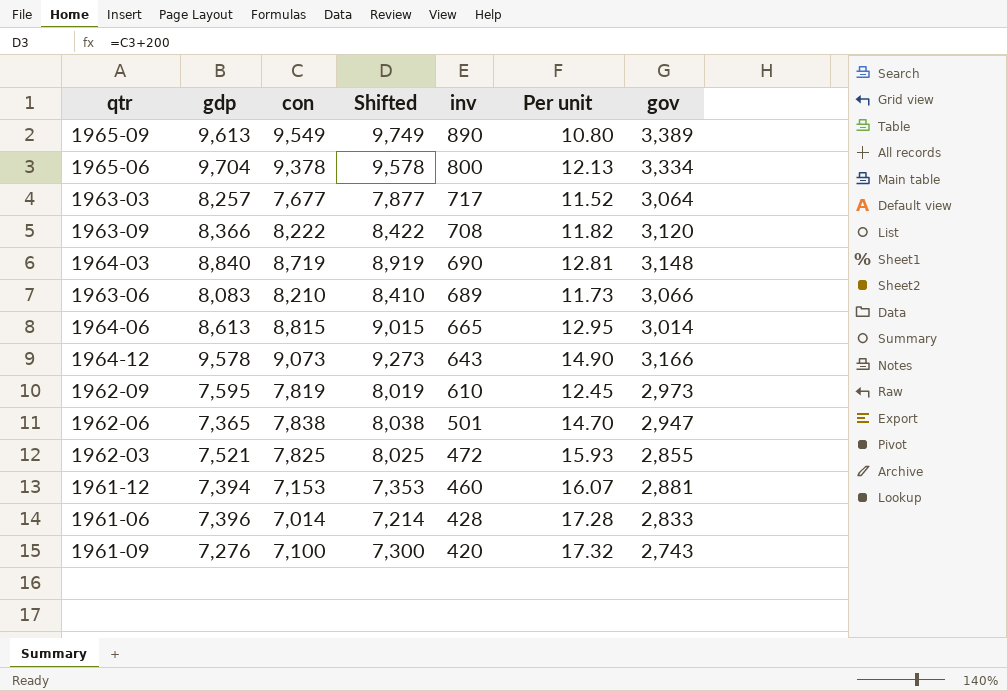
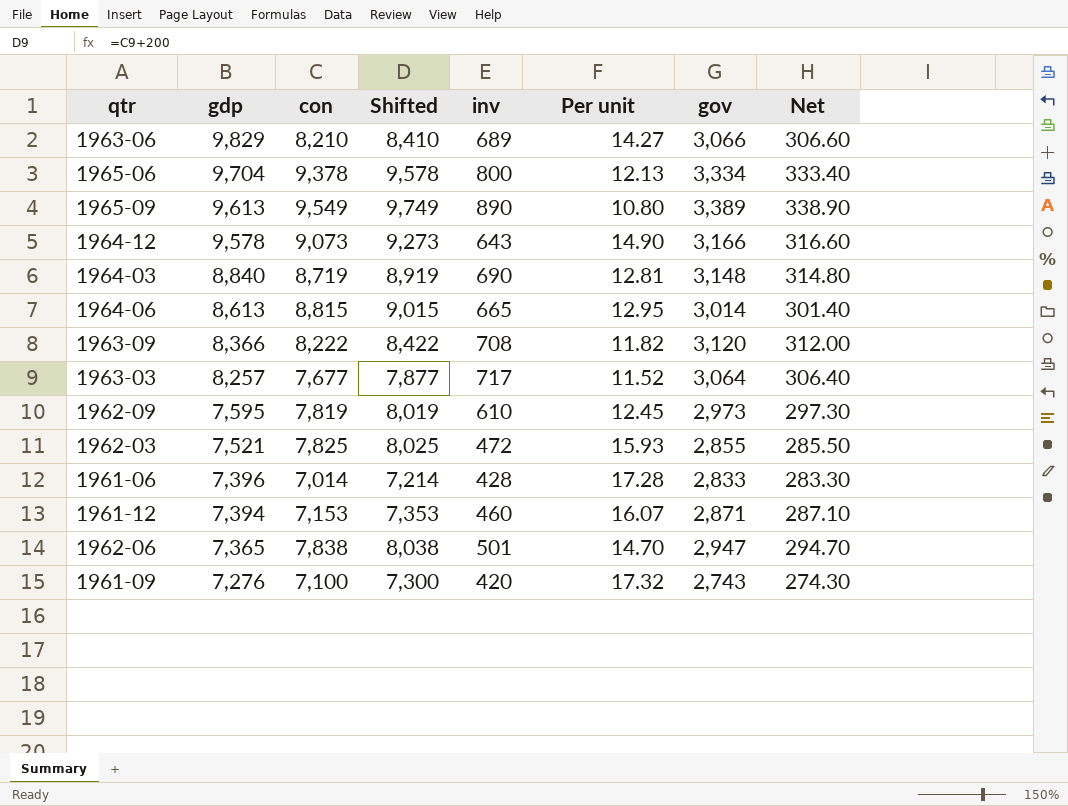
row order: inv descending -> gdp descending
column Net | formula: none -> [gov] * 0.1
1963-06 | gdp: 8,083 -> 9,829
1963-06 | Per unit: 11.73 -> 14.27
1961-12 | gov: 2,881 -> 2,871

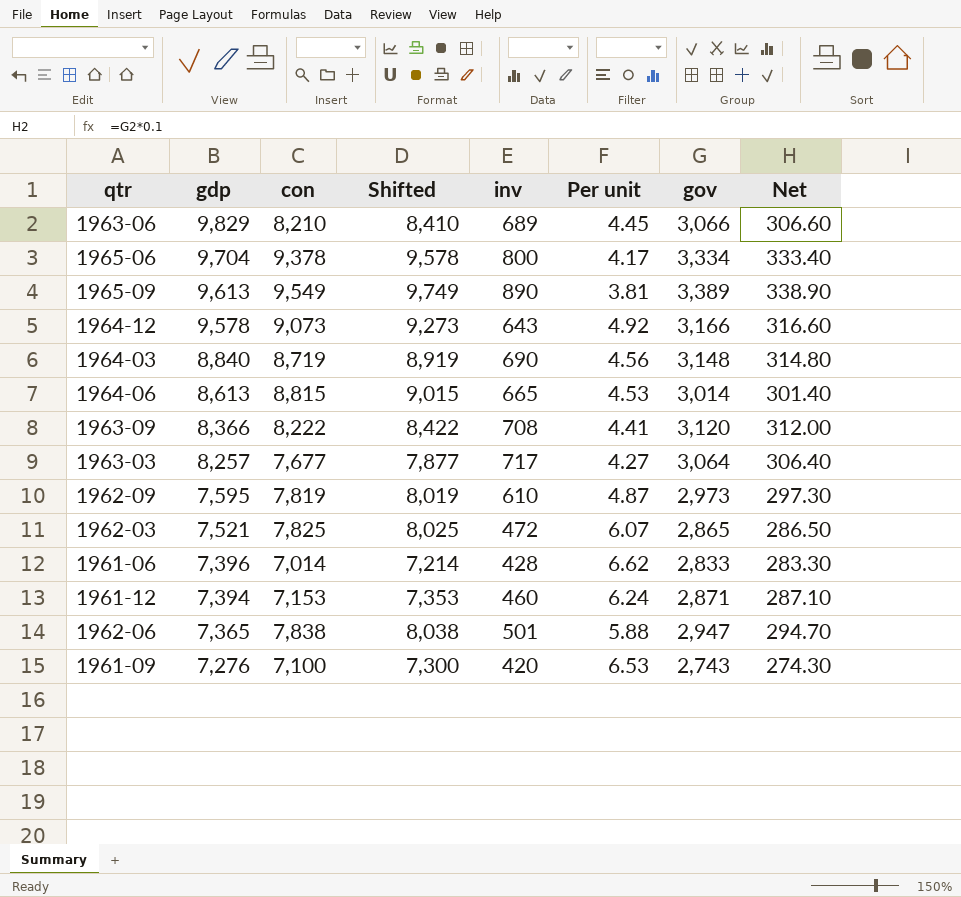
column Per unit | formula: [gdp] / [inv] -> [gov] / [inv]
1962-03 | gov: 2,855 -> 2,865
1962-03 | Net: 285.50 -> 286.50

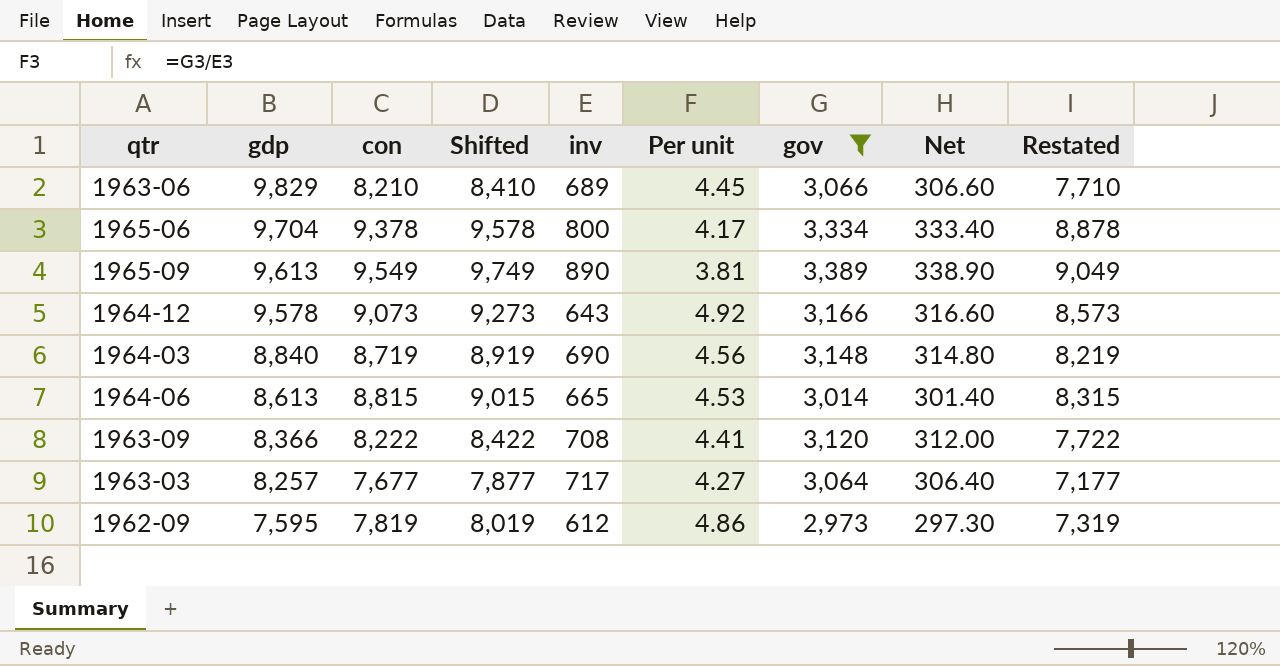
filter: none -> gov >= 2,973
column Restated | formula: none -> [con] - 500
1962-09 | inv: 610 -> 612
1962-09 | Per unit: 4.87 -> 4.86

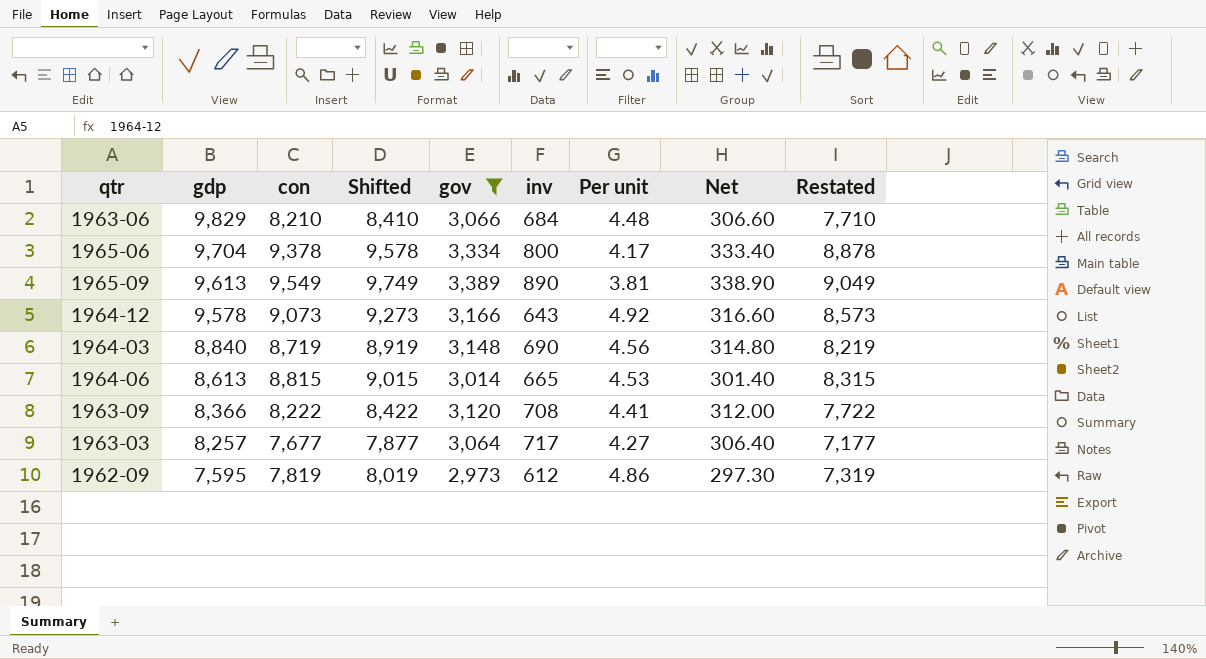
column gov | position: 7 -> 5
1963-06 | inv: 689 -> 684
1963-06 | Per unit: 4.45 -> 4.48

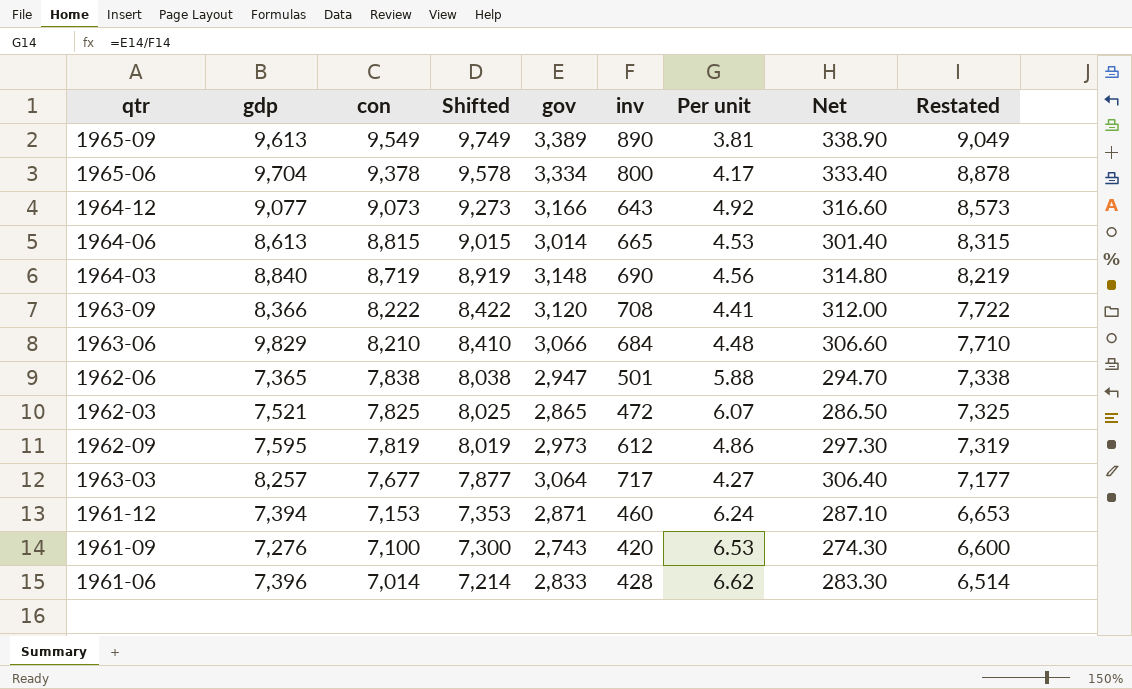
filter: gov >= 2,973 -> none
row order: gdp descending -> con descending
1964-12 | gdp: 9,578 -> 9,077

